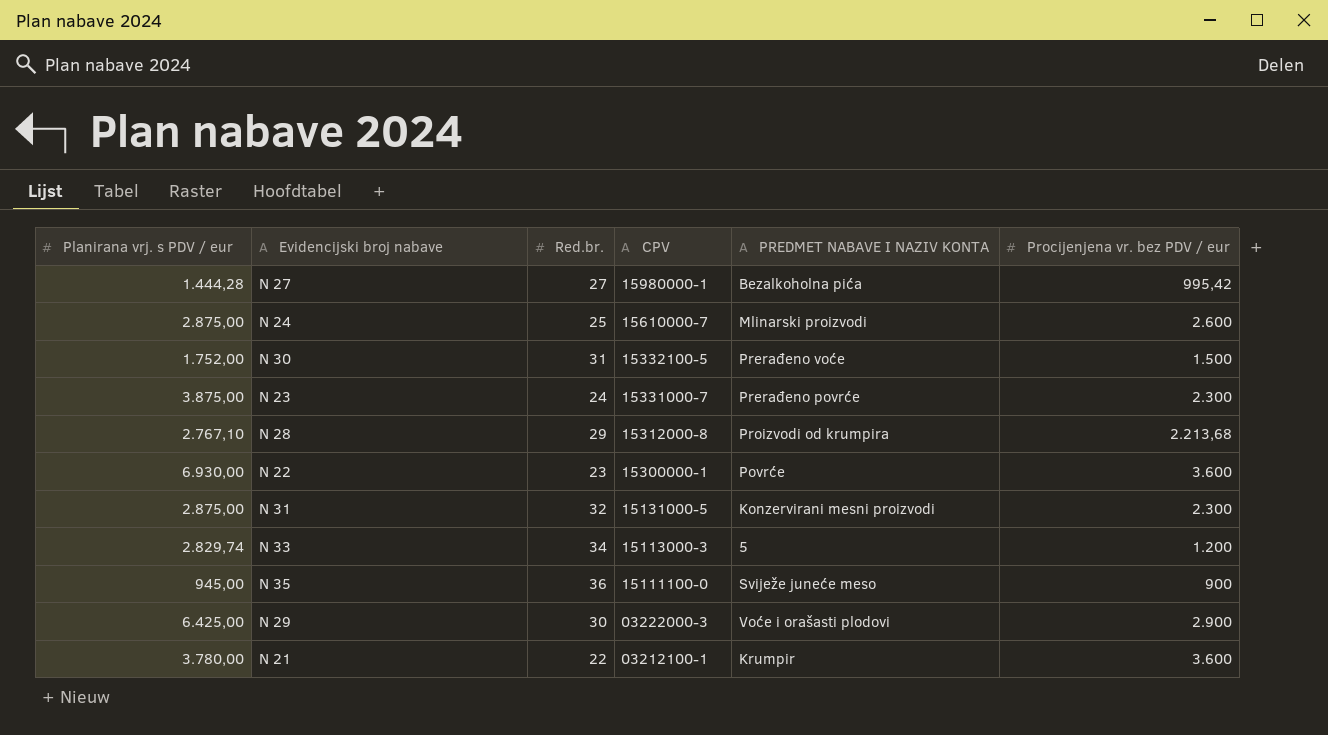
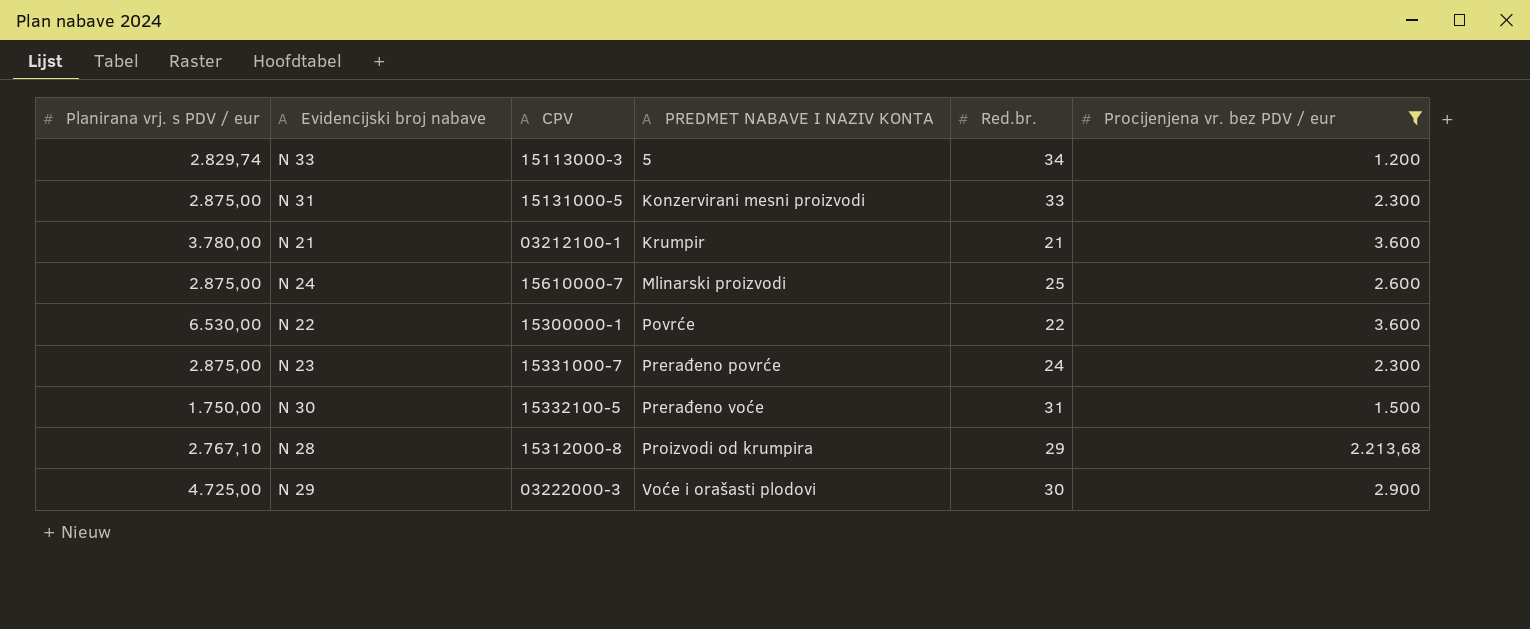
filter: none -> Procijenjena vr. bez PDV / eur >= 1.200
row order: CPV descending -> PREDMET NABAVE I NAZIV KONTA ascending
column Red.br. | position: 3 -> 5
N 31 | Red.br.: 32 -> 33
N 21 | Red.br.: 22 -> 21
N 22 | Planirana vrj. s PDV / eur: 6.930,00 -> 6.530,00
N 22 | Red.br.: 23 -> 22
N 23 | Planirana vrj. s PDV / eur: 3.875,00 -> 2.875,00
N 30 | Planirana vrj. s PDV / eur: 1.752,00 -> 1.750,00
N 29 | Planirana vrj. s PDV / eur: 6.425,00 -> 4.725,00

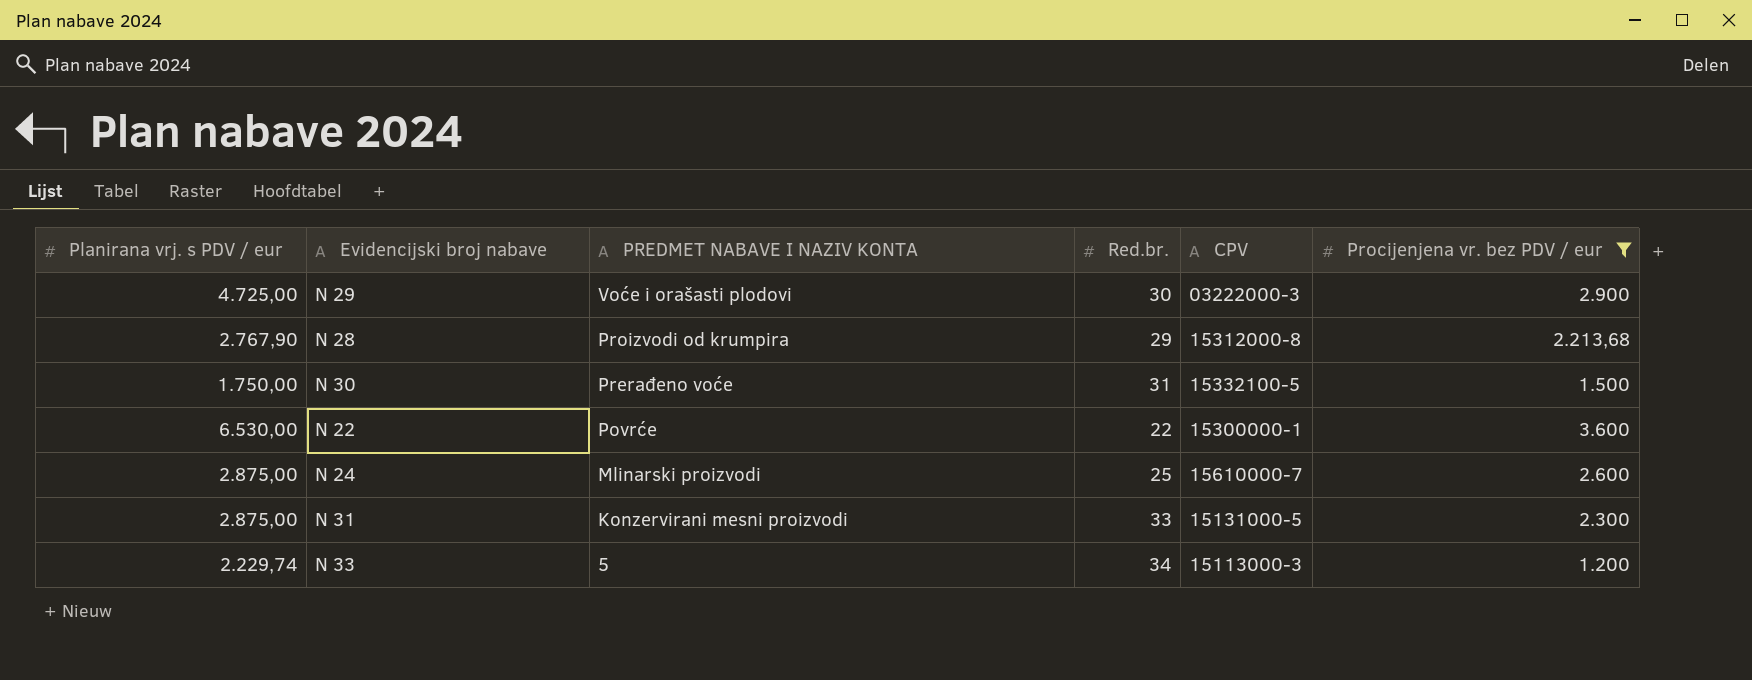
row order: PREDMET NABAVE I NAZIV KONTA ascending -> PREDMET NABAVE I NAZIV KONTA descending
column CPV | position: 3 -> 5
row N 21: 3.780,00 | 03212100-1 | Krumpir | 21 | 3.600 -> none
row N 23: 2.875,00 | 15331000-7 | Prerađeno povrće | 24 | 2.300 -> none
N 28 | Planirana vrj. s PDV / eur: 2.767,10 -> 2.767,90
N 33 | Planirana vrj. s PDV / eur: 2.829,74 -> 2.229,74

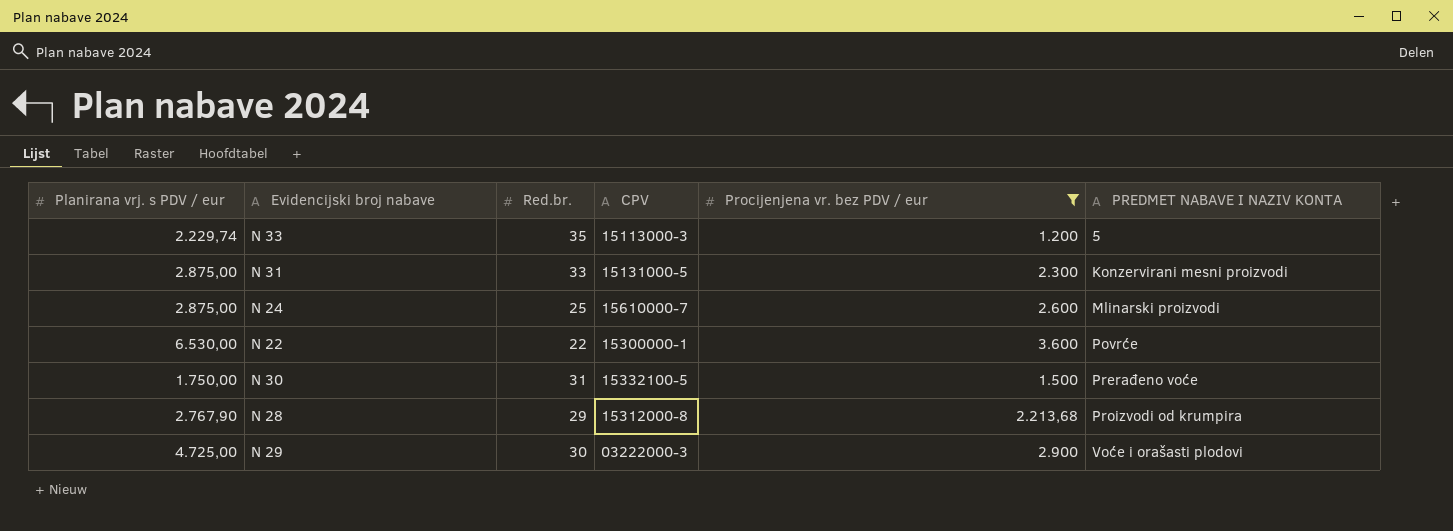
row order: PREDMET NABAVE I NAZIV KONTA descending -> PREDMET NABAVE I NAZIV KONTA ascending
column PREDMET NABAVE I NAZIV KONTA | position: 3 -> 6
N 33 | Red.br.: 34 -> 35

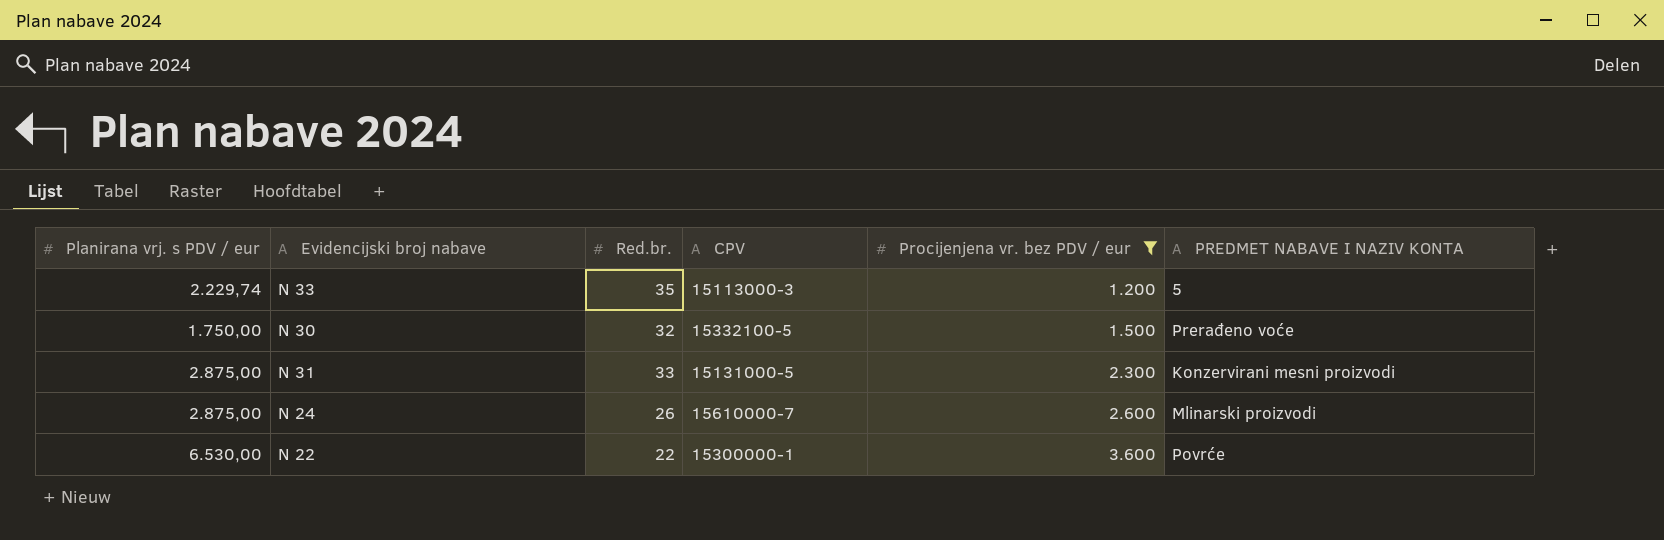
row order: PREDMET NABAVE I NAZIV KONTA ascending -> Procijenjena vr. bez PDV / eur ascending
row N 28: 2.767,90 | 29 | 15312000-8 | 2.213,68 | Proizvodi od krumpira -> none
row N 29: 4.725,00 | 30 | 03222000-3 | 2.900 | Voće i orašasti plodovi -> none
N 30 | Red.br.: 31 -> 32
N 24 | Red.br.: 25 -> 26

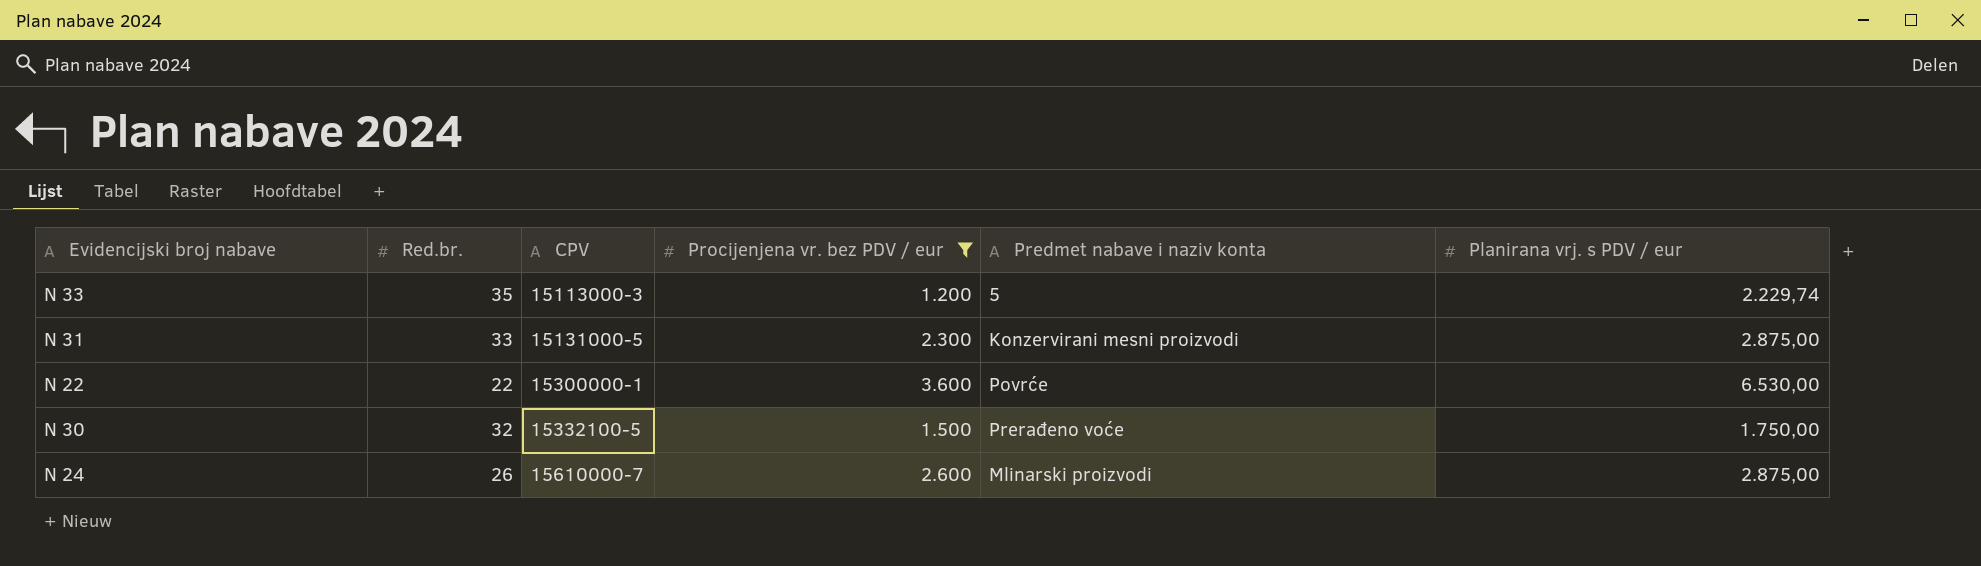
row order: Procijenjena vr. bez PDV / eur ascending -> CPV ascending
column name: PREDMET NABAVE I NAZIV KONTA -> Predmet nabave i naziv konta
column Planirana vrj. s PDV / eur | position: 1 -> 6

